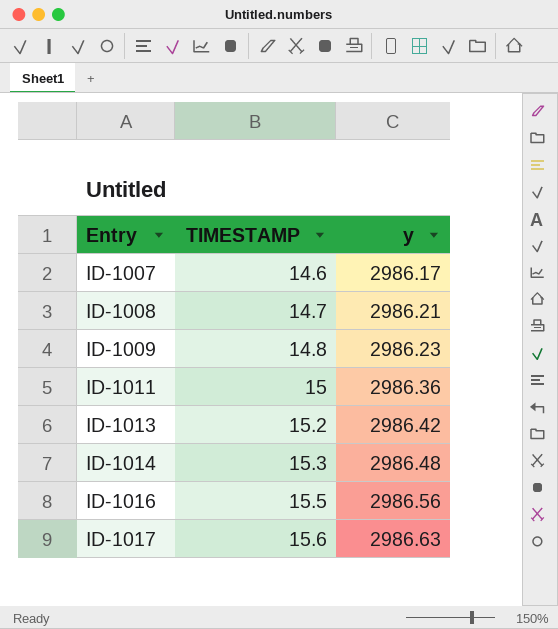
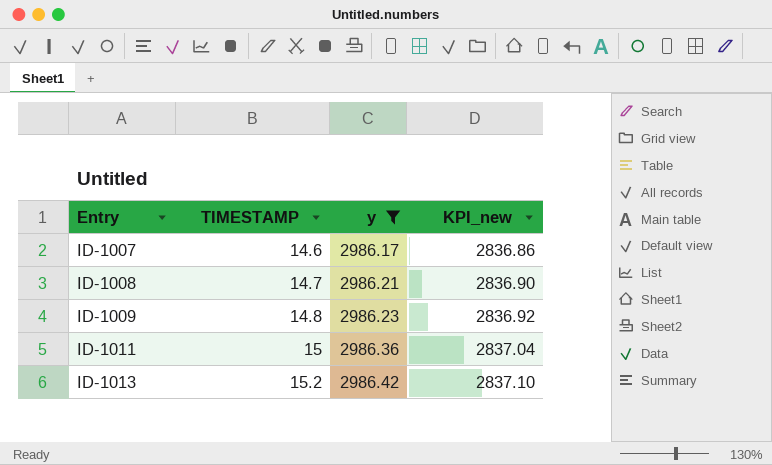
filter: none -> y <= 2986.42
column KPI_new | formula: none -> [y] * 0.95

